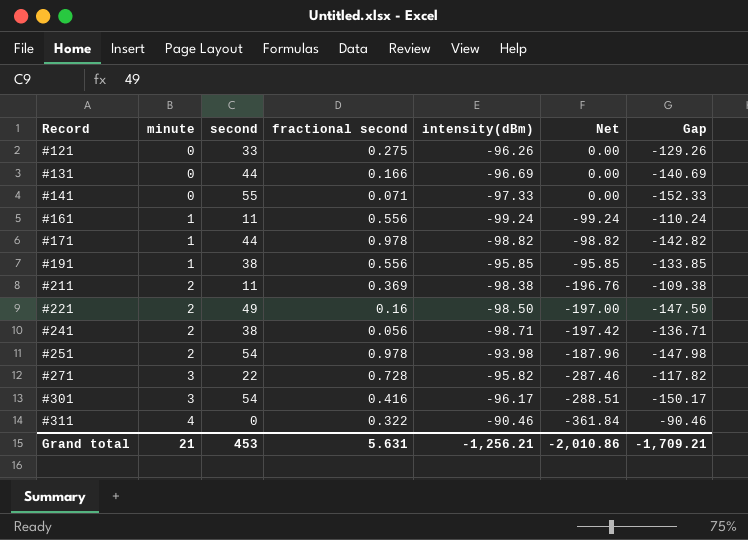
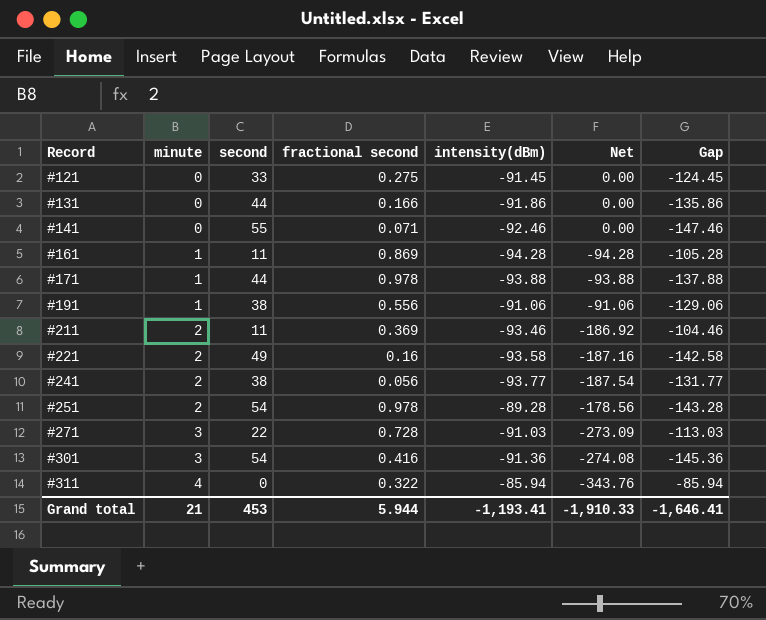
#121 | intensity(dBm): -96.26 -> -91.45
#121 | Gap: -129.26 -> -124.45
#131 | intensity(dBm): -96.69 -> -91.86
#131 | Gap: -140.69 -> -135.86
#141 | intensity(dBm): -97.33 -> -92.46
#141 | Gap: -152.33 -> -147.46
#161 | fractional second: 0.556 -> 0.869
#161 | intensity(dBm): -99.24 -> -94.28
#161 | Net: -99.24 -> -94.28
#161 | Gap: -110.24 -> -105.28
#171 | intensity(dBm): -98.82 -> -93.88
#171 | Net: -98.82 -> -93.88
#171 | Gap: -142.82 -> -137.88
#191 | intensity(dBm): -95.85 -> -91.06
#191 | Net: -95.85 -> -91.06
#191 | Gap: -133.85 -> -129.06
#211 | intensity(dBm): -98.38 -> -93.46
#211 | Net: -196.76 -> -186.92
#211 | Gap: -109.38 -> -104.46
#221 | intensity(dBm): -98.50 -> -93.58
#221 | Net: -197.00 -> -187.16
#221 | Gap: -147.50 -> -142.58
#241 | intensity(dBm): -98.71 -> -93.77
#241 | Net: -197.42 -> -187.54
#241 | Gap: -136.71 -> -131.77
#251 | intensity(dBm): -93.98 -> -89.28
#251 | Net: -187.96 -> -178.56
#251 | Gap: -147.98 -> -143.28
#271 | intensity(dBm): -95.82 -> -91.03
#271 | Net: -287.46 -> -273.09
#271 | Gap: -117.82 -> -113.03
#301 | intensity(dBm): -96.17 -> -91.36
#301 | Net: -288.51 -> -274.08
#301 | Gap: -150.17 -> -145.36
#311 | intensity(dBm): -90.46 -> -85.94
#311 | Net: -361.84 -> -343.76
#311 | Gap: -90.46 -> -85.94
Grand total | fractional second: 5.631 -> 5.944
Grand total | intensity(dBm): -1,256.21 -> -1,193.41
Grand total | Net: -2,010.86 -> -1,910.33
Grand total | Gap: -1,709.21 -> -1,646.41

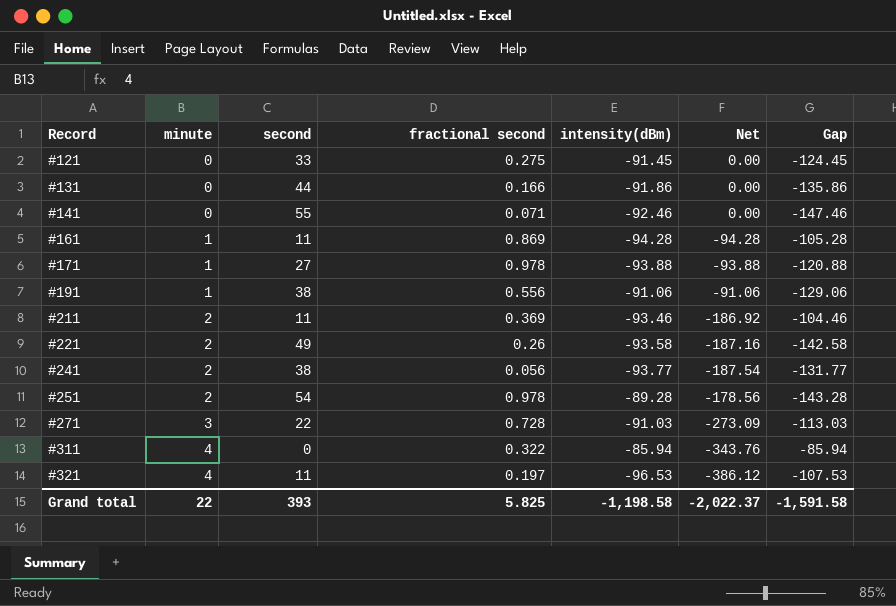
row #301: 3 | 54 | 0.416 | -91.36 | -274.08 | -145.36 -> none
#171 | second: 44 -> 27
#171 | Gap: -137.88 -> -120.88
#221 | fractional second: 0.16 -> 0.26
row #321: none -> 4 | 11 | 0.197 | -96.53 | -386.12 | -107.53
Grand total | minute: 21 -> 22
Grand total | second: 453 -> 393
Grand total | fractional second: 5.944 -> 5.825
Grand total | intensity(dBm): -1,193.41 -> -1,198.58
Grand total | Net: -1,910.33 -> -2,022.37
Grand total | Gap: -1,646.41 -> -1,591.58

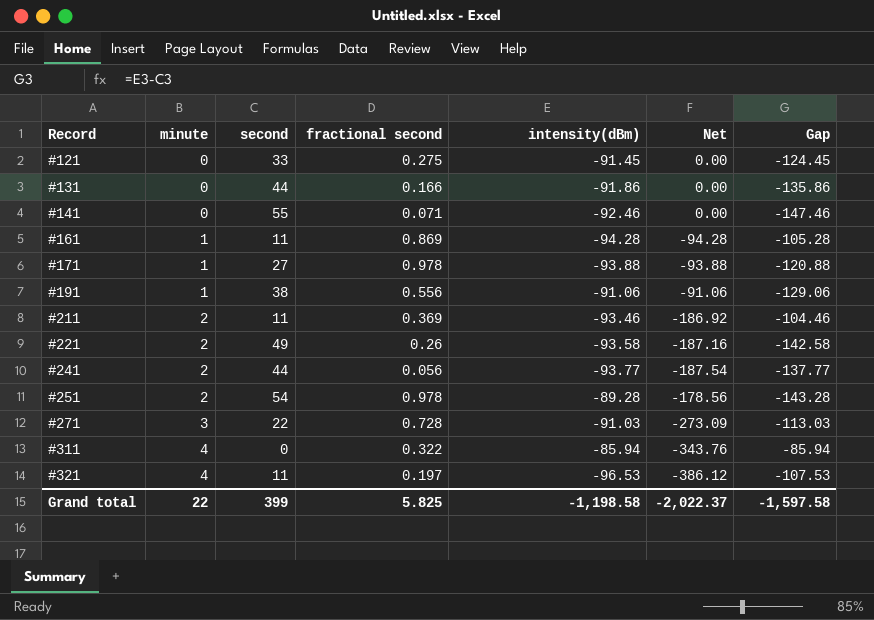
#241 | second: 38 -> 44
#241 | Gap: -131.77 -> -137.77
Grand total | second: 393 -> 399
Grand total | Gap: -1,591.58 -> -1,597.58

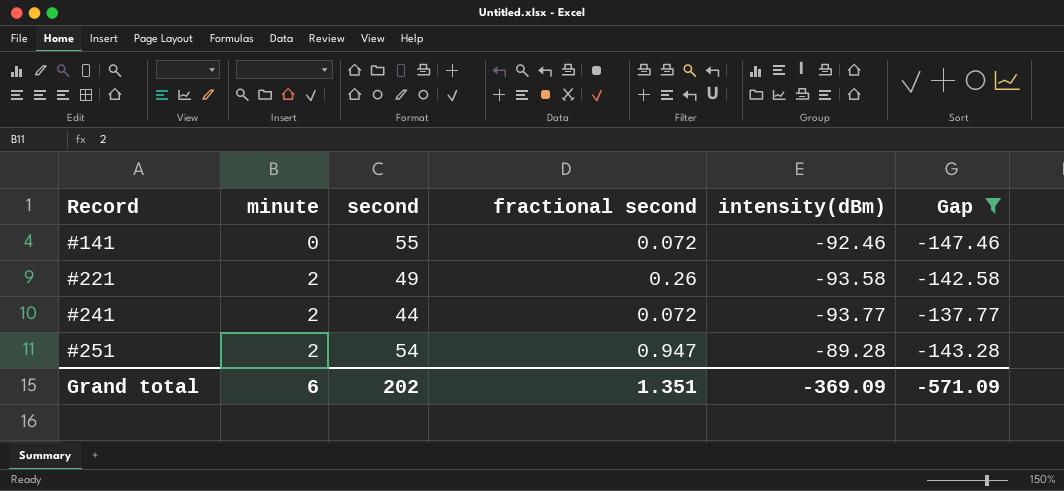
filter: none -> Gap <= -137.77
column Net | formula: [minute] * [intensity(dBm)] -> none
#141 | fractional second: 0.071 -> 0.072
#241 | fractional second: 0.056 -> 0.072
#251 | fractional second: 0.978 -> 0.947
Grand total | minute: 22 -> 6
Grand total | second: 399 -> 202
Grand total | fractional second: 5.825 -> 1.351
Grand total | intensity(dBm): -1,198.58 -> -369.09
Grand total | Gap: -1,597.58 -> -571.09

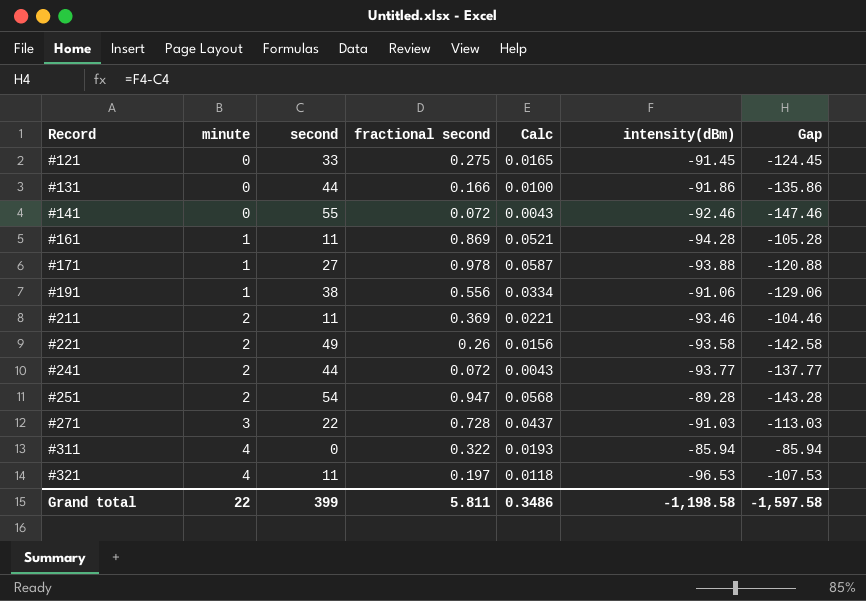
filter: Gap <= -137.77 -> none
column Calc | formula: none -> [fractional second] * 0.06
Grand total | minute: 6 -> 22
Grand total | second: 202 -> 399
Grand total | fractional second: 1.351 -> 5.811
Grand total | intensity(dBm): -369.09 -> -1,198.58
Grand total | Gap: -571.09 -> -1,597.58

